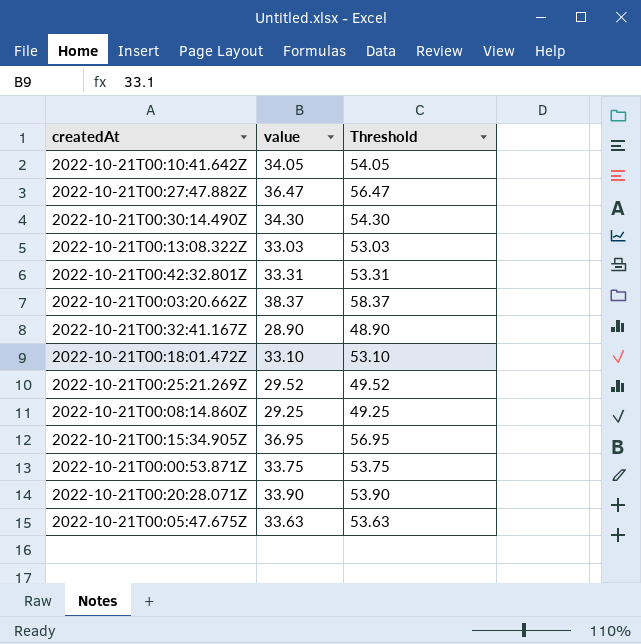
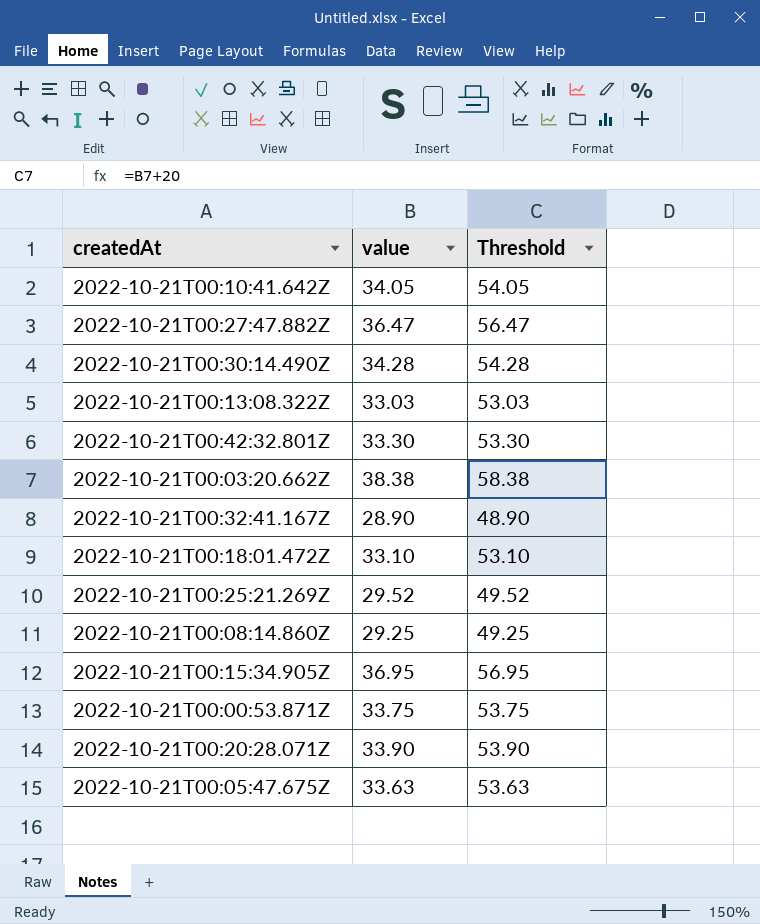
2022-10-21T00:30:14.490Z | value: 34.30 -> 34.28
2022-10-21T00:30:14.490Z | Threshold: 54.30 -> 54.28
2022-10-21T00:42:32.801Z | value: 33.31 -> 33.30
2022-10-21T00:42:32.801Z | Threshold: 53.31 -> 53.30
2022-10-21T00:03:20.662Z | value: 38.37 -> 38.38
2022-10-21T00:03:20.662Z | Threshold: 58.37 -> 58.38

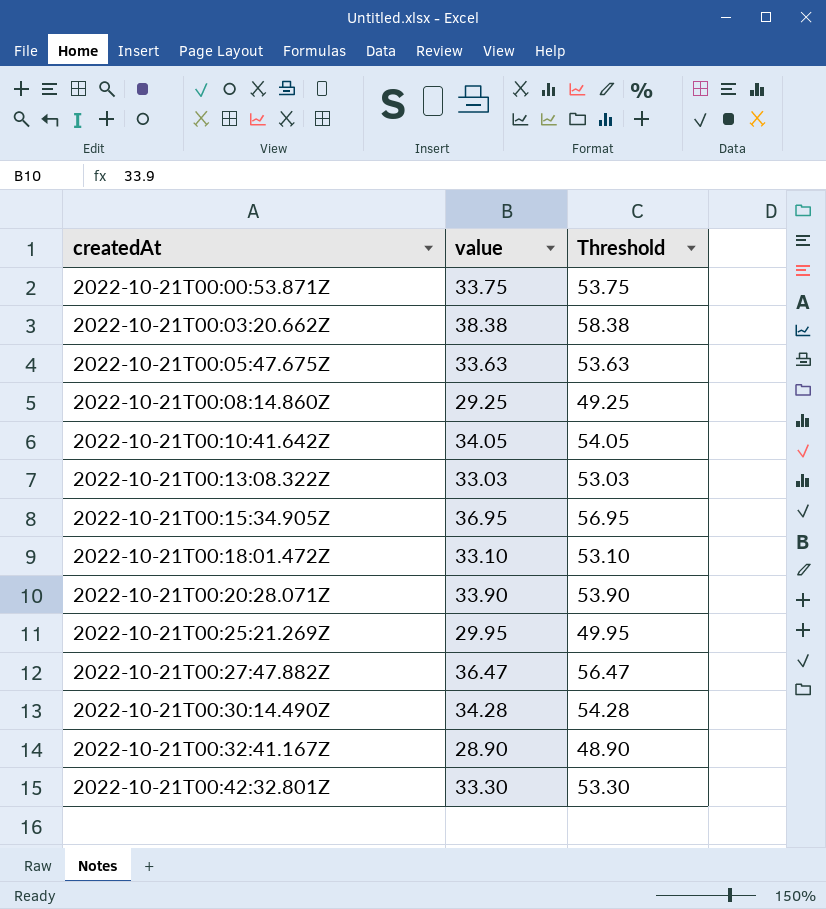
row order: none -> createdAt ascending
2022-10-21T00:25:21.269Z | value: 29.52 -> 29.95
2022-10-21T00:25:21.269Z | Threshold: 49.52 -> 49.95

